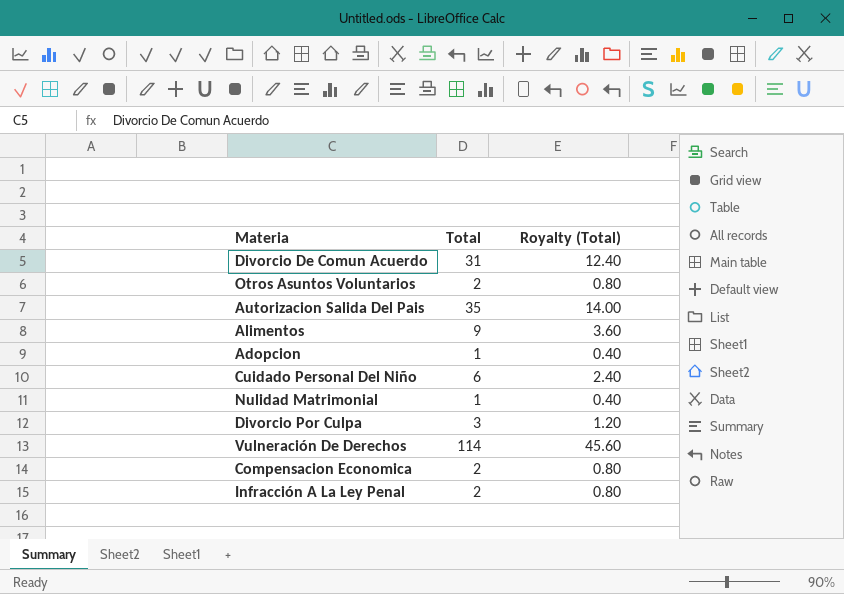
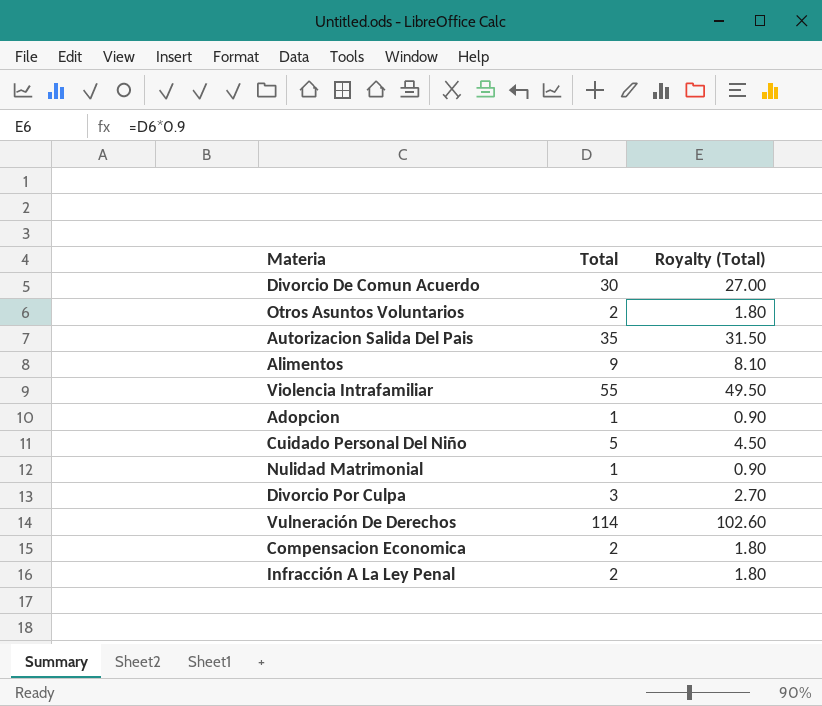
column Royalty (Total) | formula: [Total] * 0.4 -> [Total] * 0.9
Divorcio De Comun Acuerdo | Total: 31 -> 30
row Violencia Intrafamiliar: none -> 55 | 49.50
Cuidado Personal Del Niño | Total: 6 -> 5

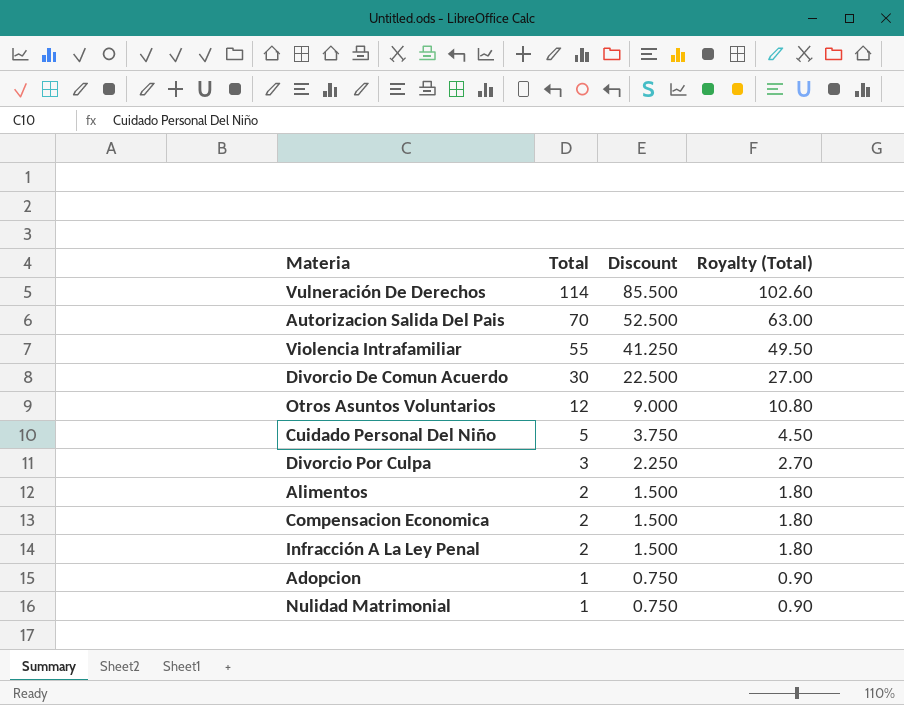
row order: none -> Total descending
column Discount | formula: none -> [Total] * 0.75
Autorizacion Salida Del Pais | Total: 35 -> 70
Autorizacion Salida Del Pais | Royalty (Total): 31.50 -> 63.00
Otros Asuntos Voluntarios | Total: 2 -> 12
Otros Asuntos Voluntarios | Royalty (Total): 1.80 -> 10.80
Alimentos | Total: 9 -> 2
Alimentos | Royalty (Total): 8.10 -> 1.80

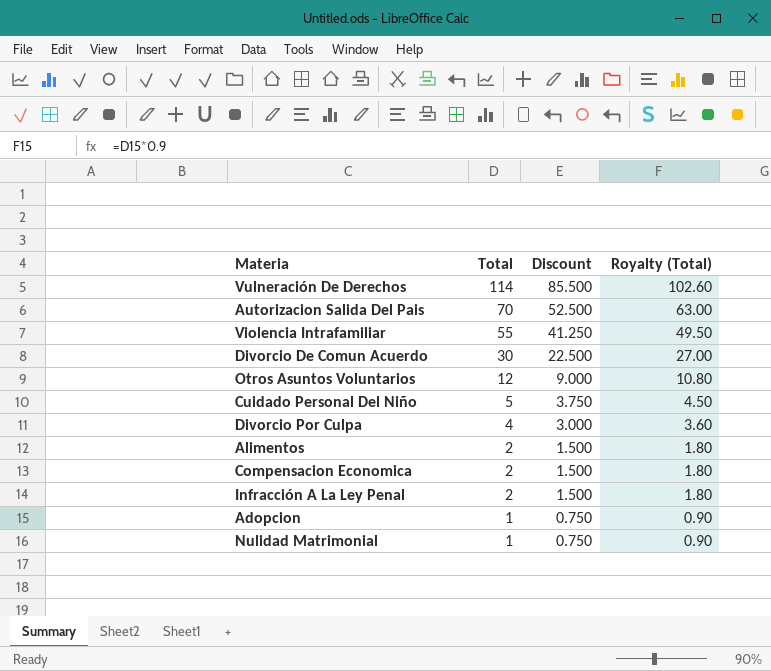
Divorcio Por Culpa | Total: 3 -> 4
Divorcio Por Culpa | Discount: 2.250 -> 3.000
Divorcio Por Culpa | Royalty (Total): 2.70 -> 3.60

